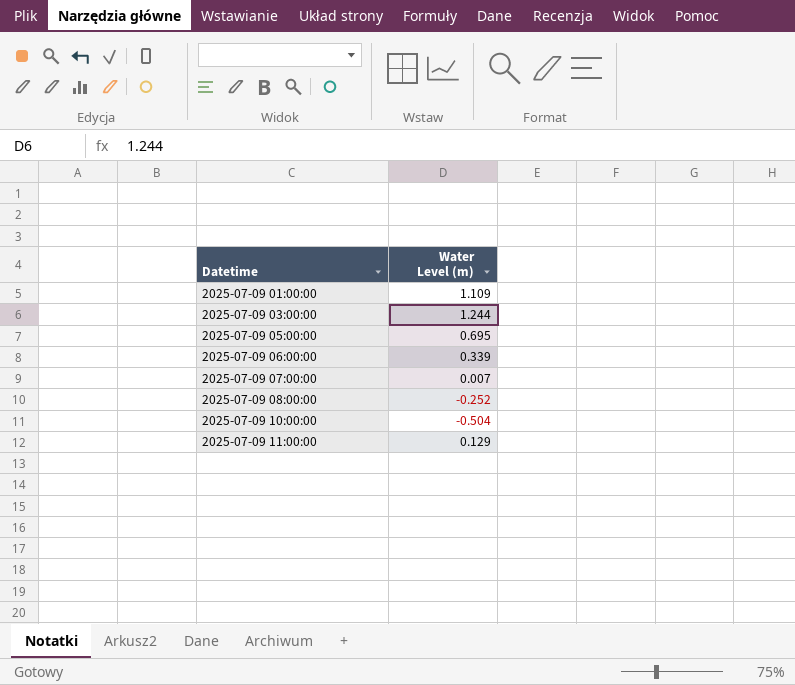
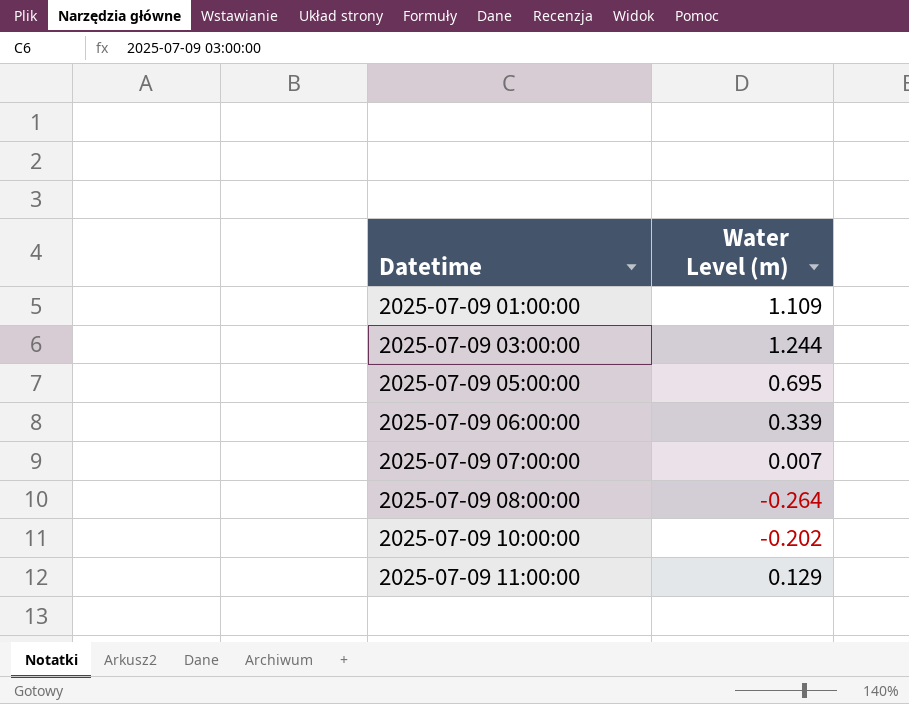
2025-07-09 08:00:00 | Water Level (m): -0.252 -> -0.264
2025-07-09 10:00:00 | Water Level (m): -0.504 -> -0.202

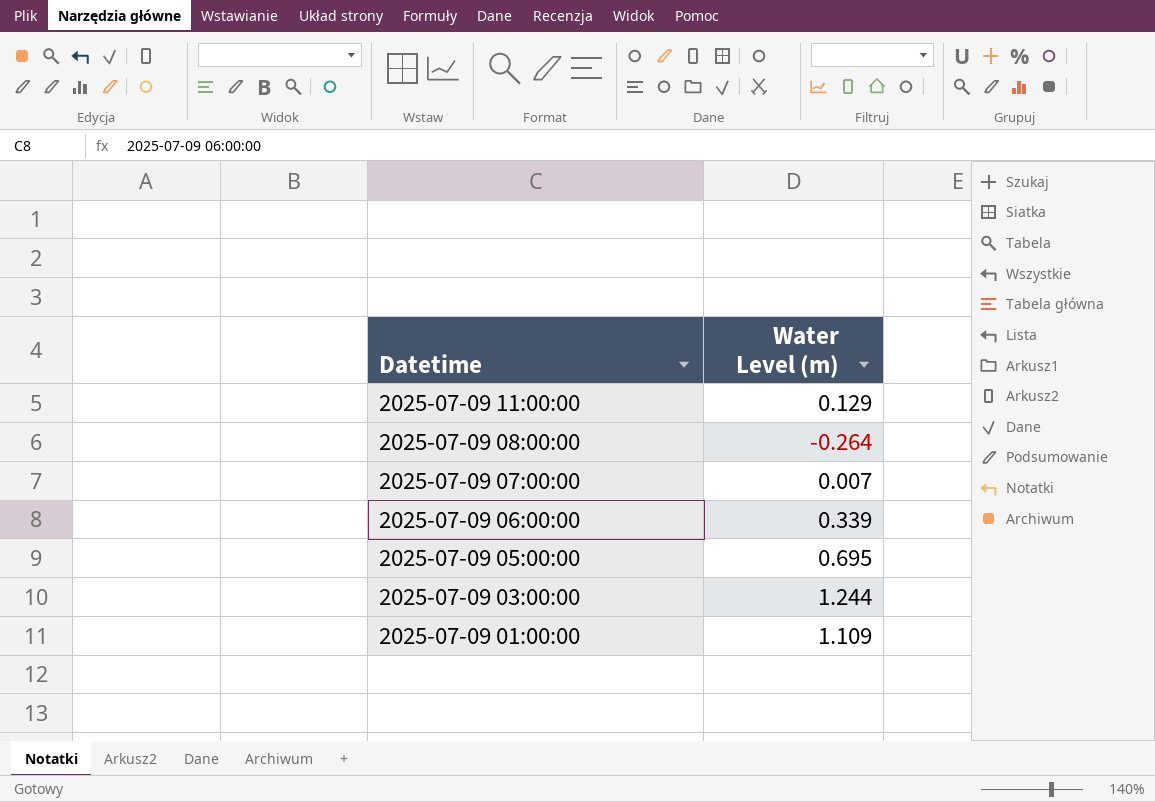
row order: Datetime ascending -> Datetime descending
row 2025-07-09 10:00:00: -0.202 -> none

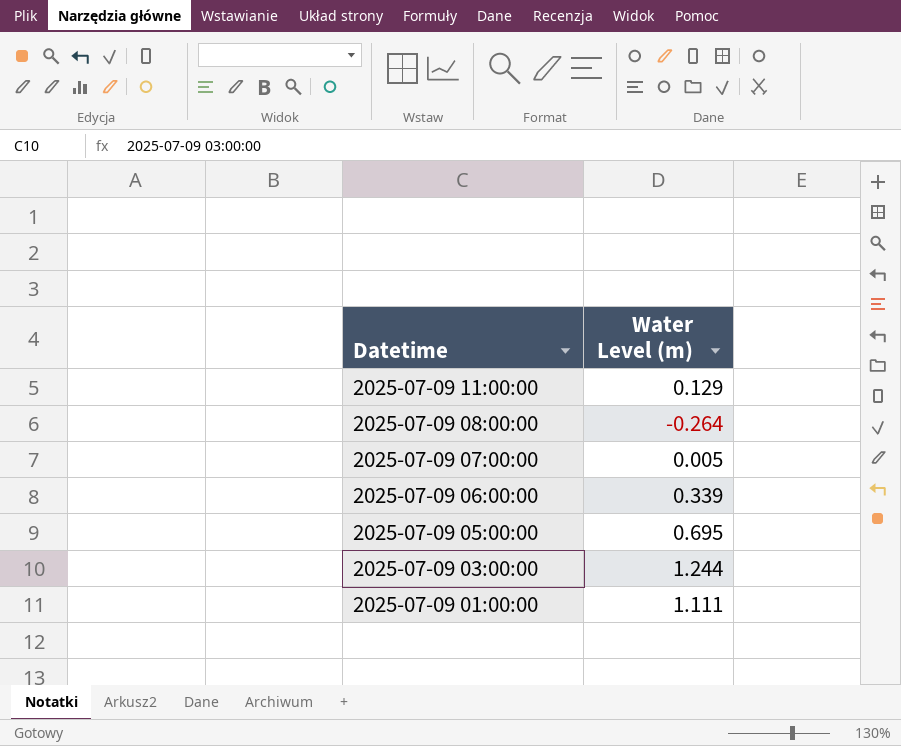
2025-07-09 07:00:00 | Water Level (m): 0.007 -> 0.005
2025-07-09 01:00:00 | Water Level (m): 1.109 -> 1.111

